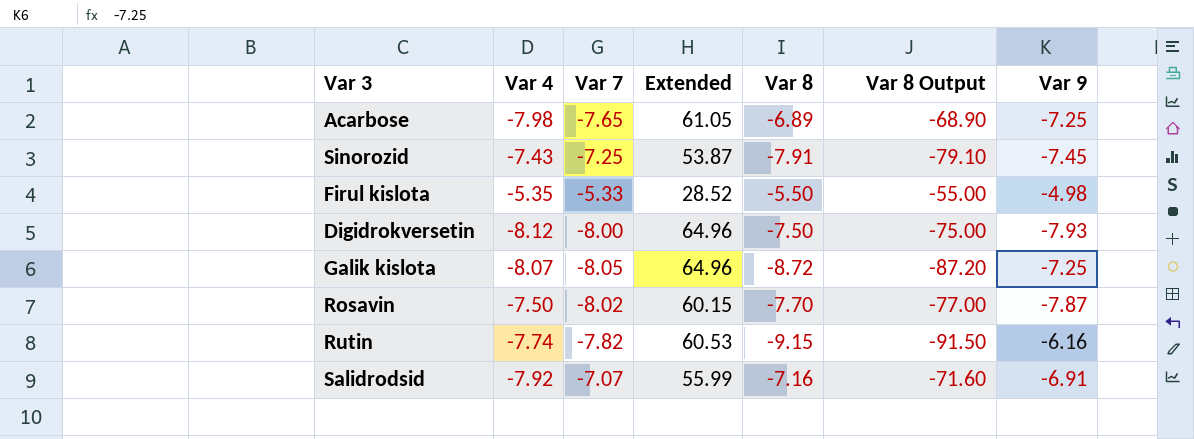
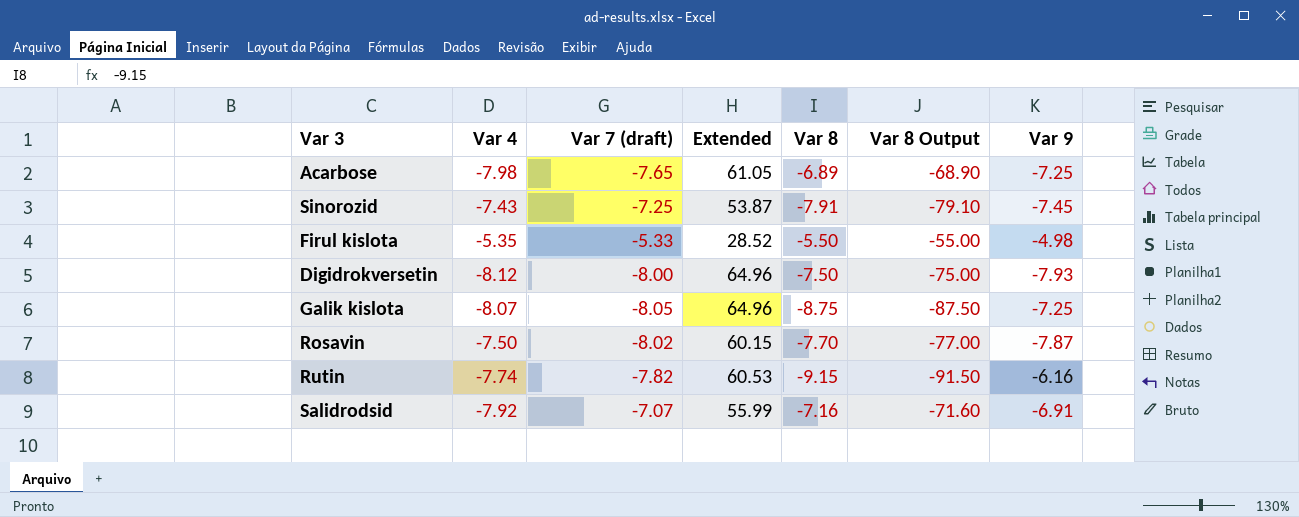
column name: Var 7 -> Var 7 (draft)
Galik kislota | Var 8: -8.72 -> -8.75
Galik kislota | Var 8 Output: -87.20 -> -87.50

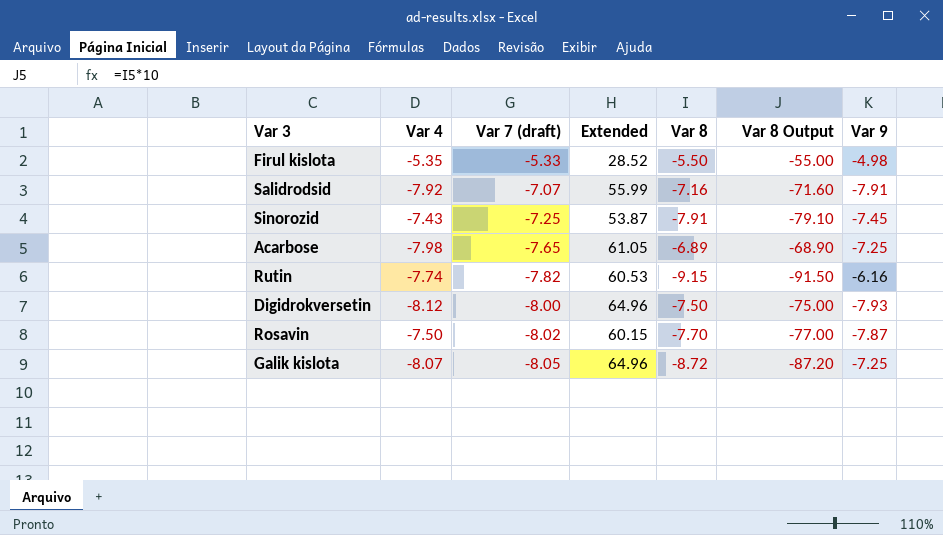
row order: none -> Var 7 (draft) descending
Salidrodsid | Var 9: -6.91 -> -7.91
Galik kislota | Var 8: -8.75 -> -8.72
Galik kislota | Var 8 Output: -87.50 -> -87.20

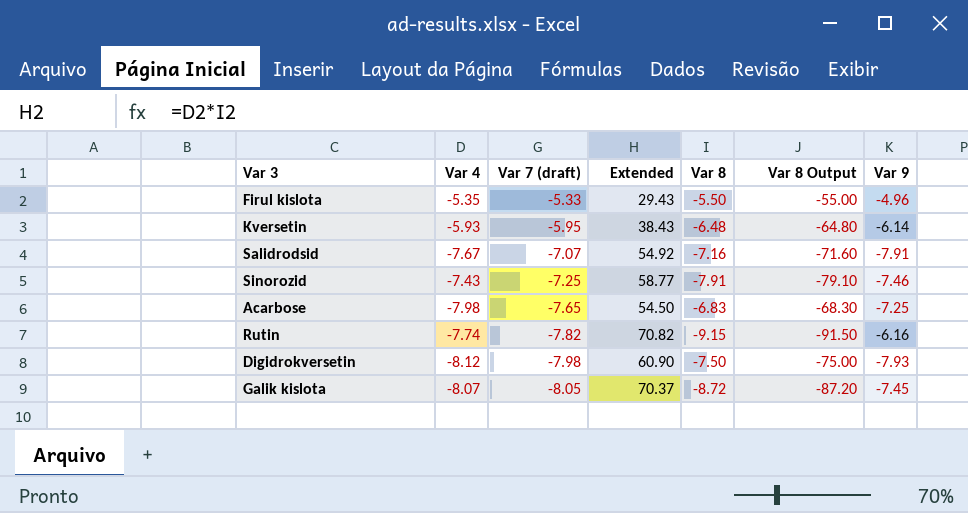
column Extended | formula: [Var 4] * [Var 7 (draft)] -> [Var 4] * [Var 8]
row Rosavin: -7.50 | -8.02 | 60.15 | -7.70 | -77.00 | -7.87 -> none
Firul kislota | Var 9: -4.98 -> -4.96
row Kversetin: none -> -5.93 | -5.95 | 38.43 | -6.48 | -64.80 | -6.14
Salidrodsid | Var 4: -7.92 -> -7.67
Sinorozid | Var 9: -7.45 -> -7.46
Acarbose | Var 8: -6.89 -> -6.83
Acarbose | Var 8 Output: -68.90 -> -68.30
Digidrokversetin | Var 7 (draft): -8.00 -> -7.98
Galik kislota | Var 9: -7.25 -> -7.45

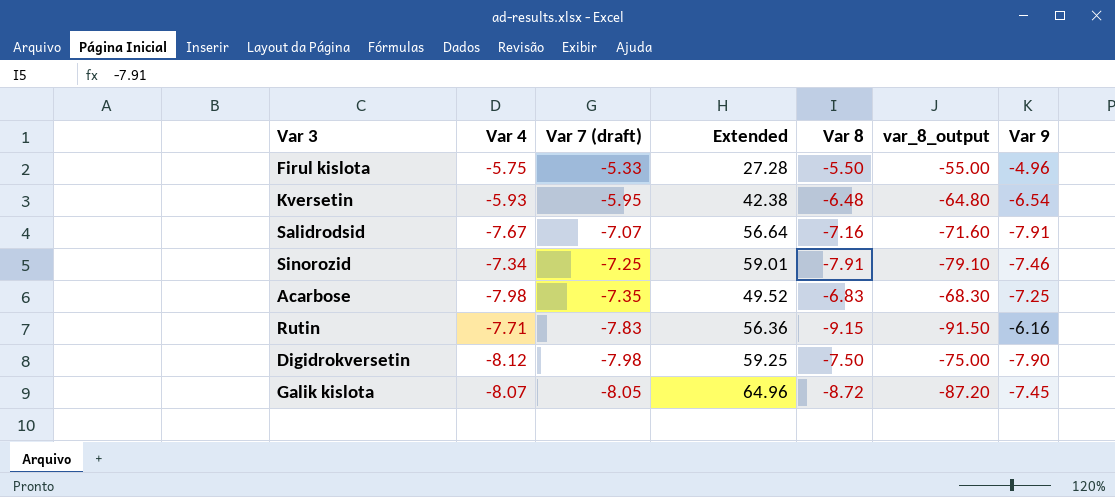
column Extended | formula: [Var 4] * [Var 8] -> [Var 8] * [Var 9]
column name: Var 8 Output -> var_8_output
Firul kislota | Var 4: -5.35 -> -5.75
Kversetin | Var 9: -6.14 -> -6.54
Sinorozid | Var 4: -7.43 -> -7.34
Acarbose | Var 7 (draft): -7.65 -> -7.35
Rutin | Var 4: -7.74 -> -7.71
Rutin | Var 7 (draft): -7.82 -> -7.83
Digidrokversetin | Var 9: -7.93 -> -7.90

